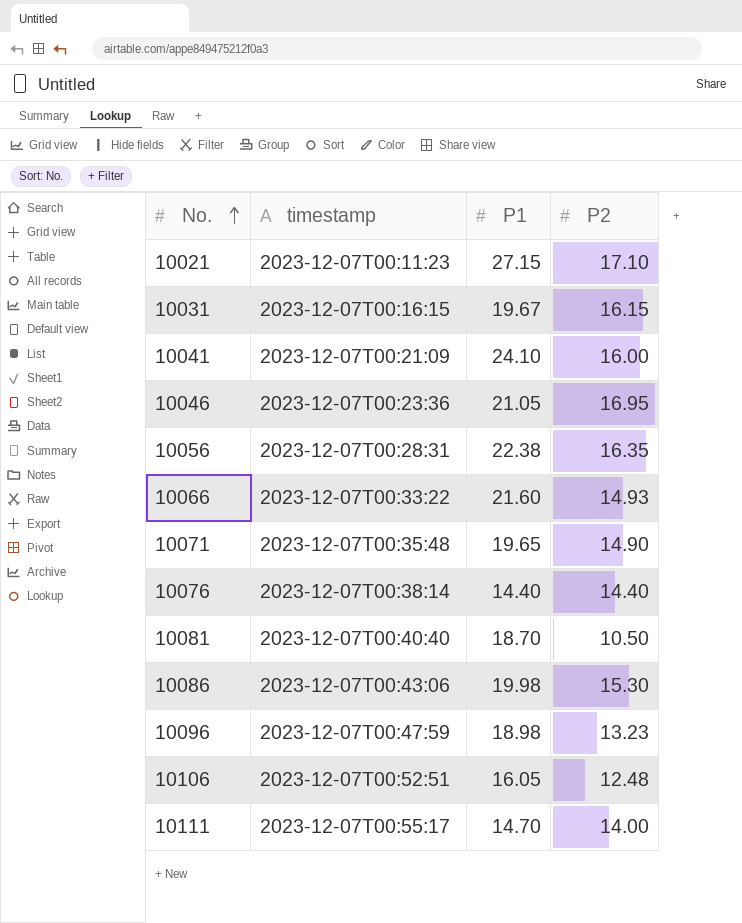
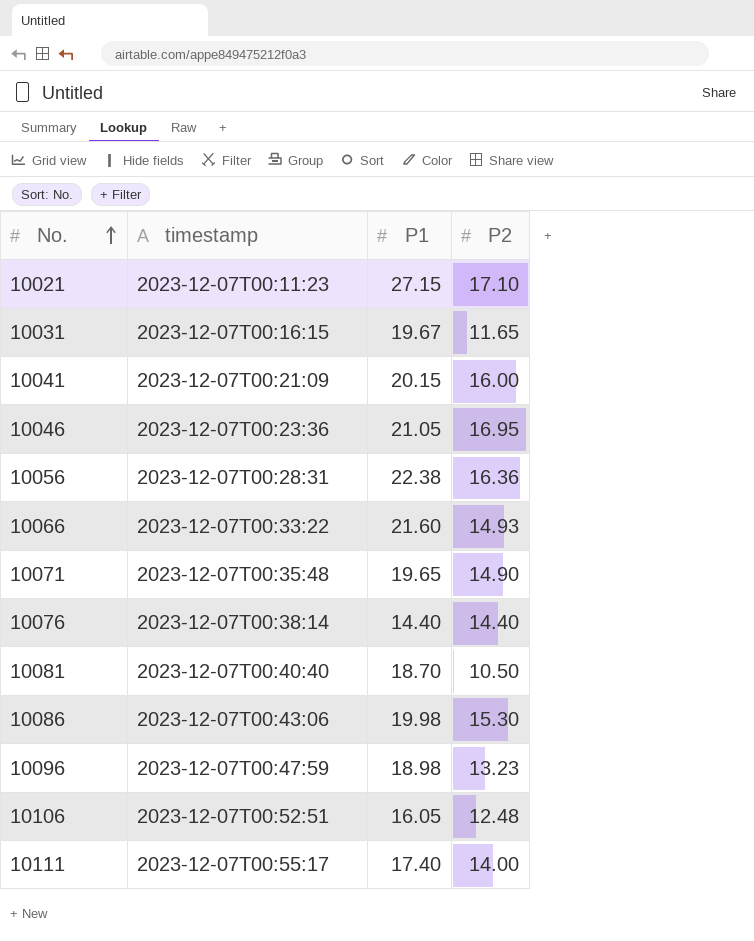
10031 | P2: 16.15 -> 11.65
10041 | P1: 24.10 -> 20.15
10056 | P2: 16.35 -> 16.36
10111 | P1: 14.70 -> 17.40

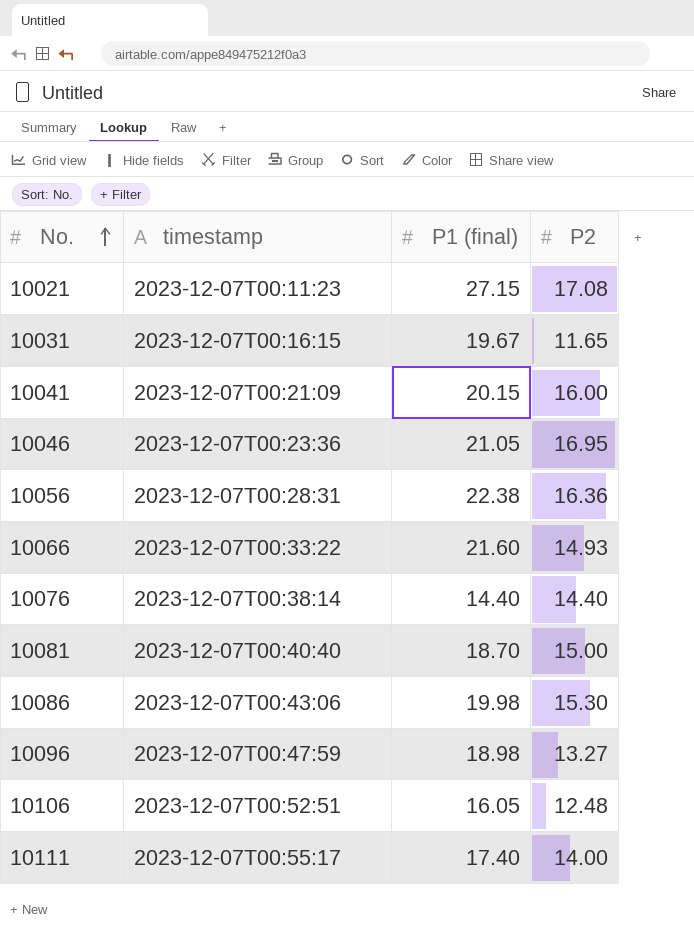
column name: P1 -> P1 (final)
row 10071: 2023-12-07T00:35:48 | 19.65 | 14.90 -> none
10021 | P2: 17.10 -> 17.08
10081 | P2: 10.50 -> 15.00
10096 | P2: 13.23 -> 13.27

